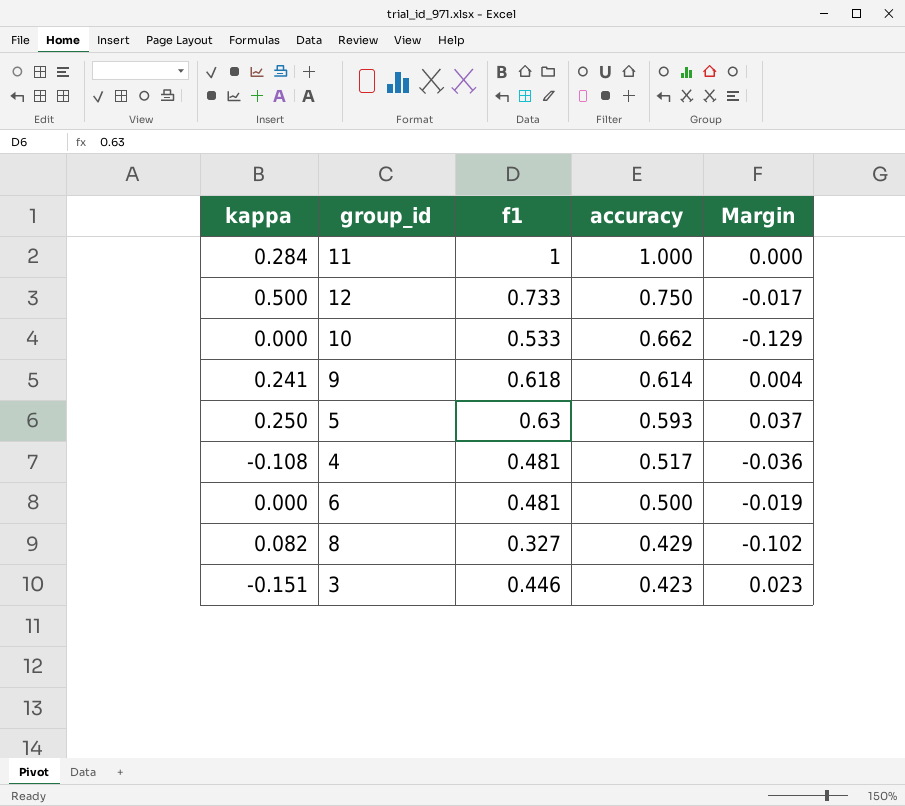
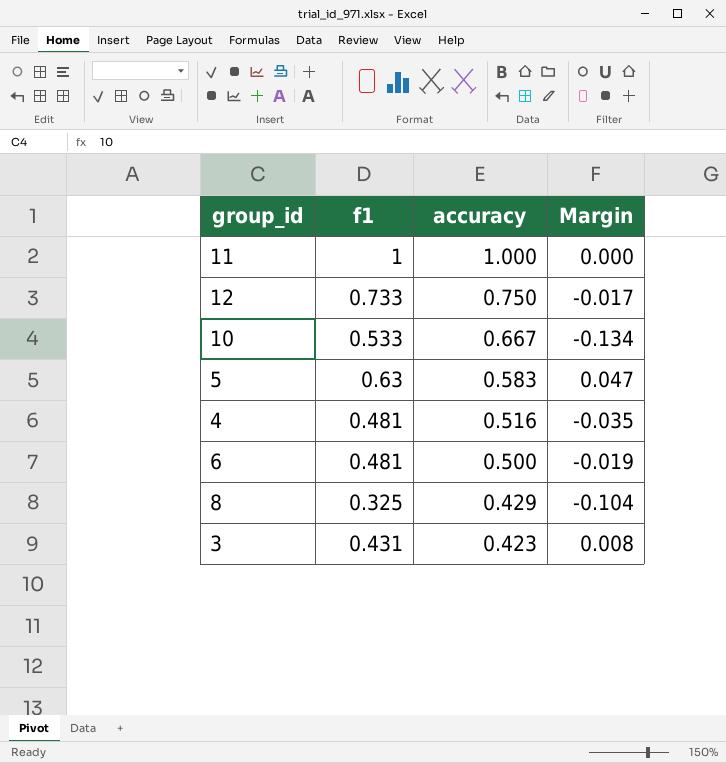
column kappa | position: 1 -> none
row 9: 0.241 | 0.618 | 0.614 | 0.004 -> none
10 | accuracy: 0.662 -> 0.667
10 | Margin: -0.129 -> -0.134
5 | accuracy: 0.593 -> 0.583
5 | Margin: 0.037 -> 0.047
4 | accuracy: 0.517 -> 0.516
4 | Margin: -0.036 -> -0.035
8 | f1: 0.327 -> 0.325
8 | Margin: -0.102 -> -0.104
3 | f1: 0.446 -> 0.431
3 | Margin: 0.023 -> 0.008

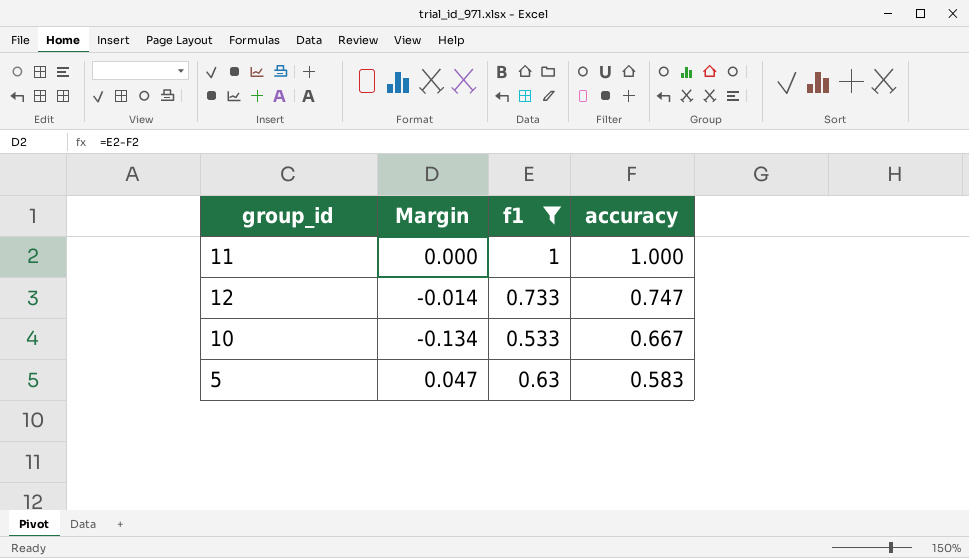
filter: none -> f1 >= 0.533
column Margin | position: 4 -> 2
12 | Margin: -0.017 -> -0.014
12 | accuracy: 0.750 -> 0.747

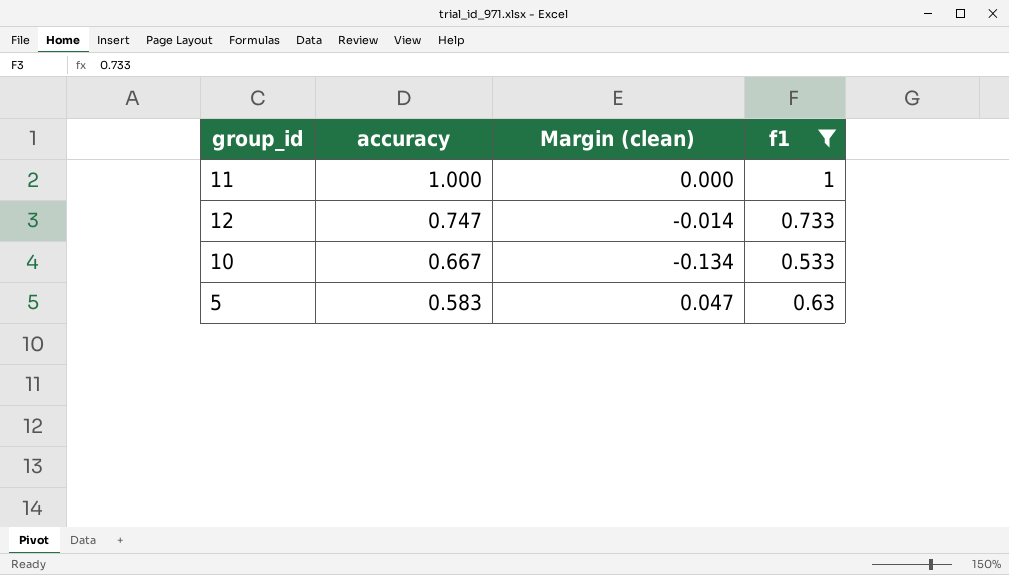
column accuracy | position: 4 -> 2
column name: Margin -> Margin (clean)

